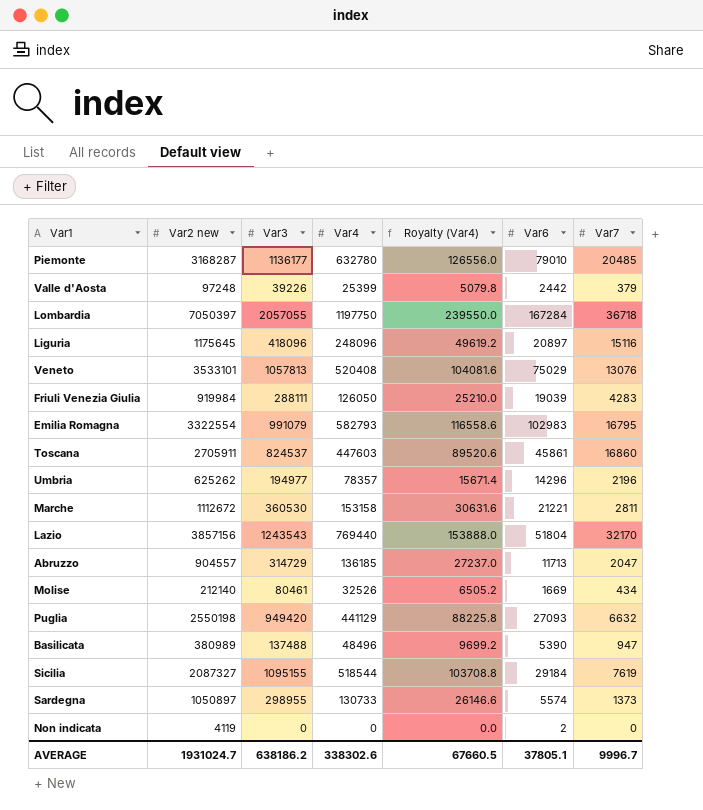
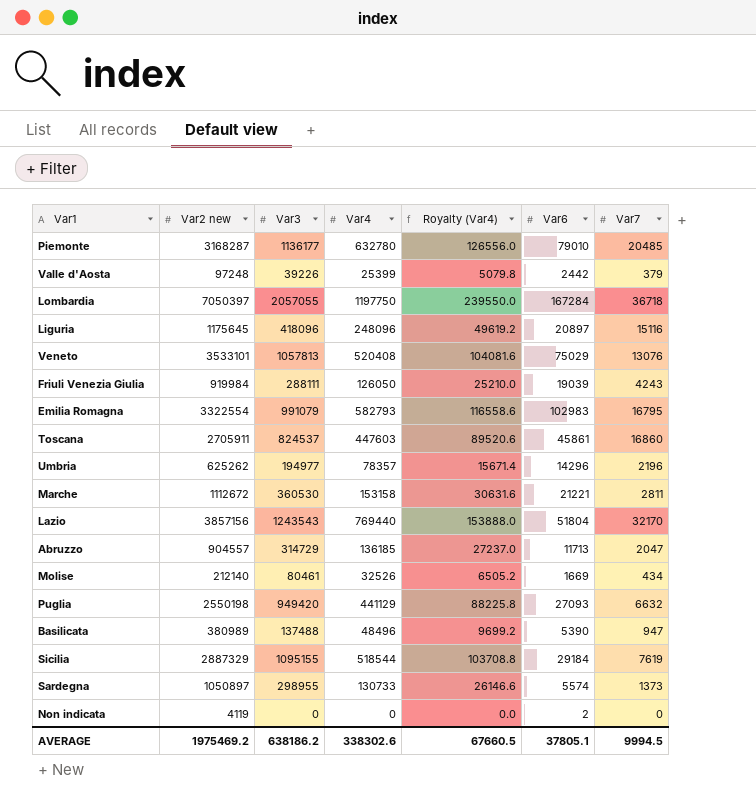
Friuli Venezia Giulia | Var7: 4283 -> 4243
Sicilia | Var2 new: 2087327 -> 2887329
AVERAGE | Var2 new: 1931024.7 -> 1975469.2
AVERAGE | Var7: 9996.7 -> 9994.5

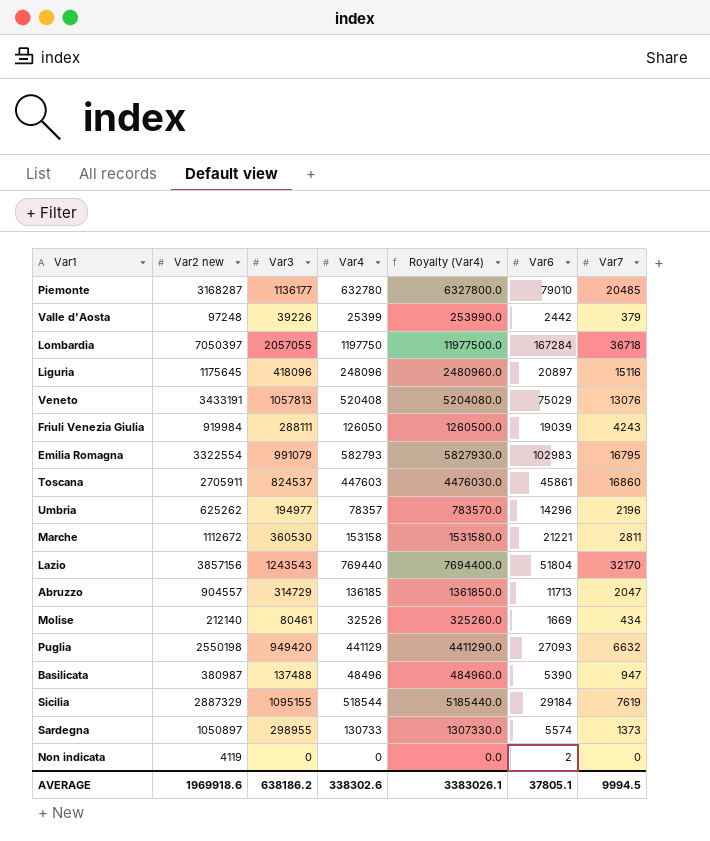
column Royalty (Var4) | formula: [Var4] * 0.2 -> [Var4] * 10
Veneto | Var2 new: 3533101 -> 3433191
Basilicata | Var2 new: 380989 -> 380987
AVERAGE | Var2 new: 1975469.2 -> 1969918.6
AVERAGE | Royalty (Var4): 67660.5 -> 3383026.1

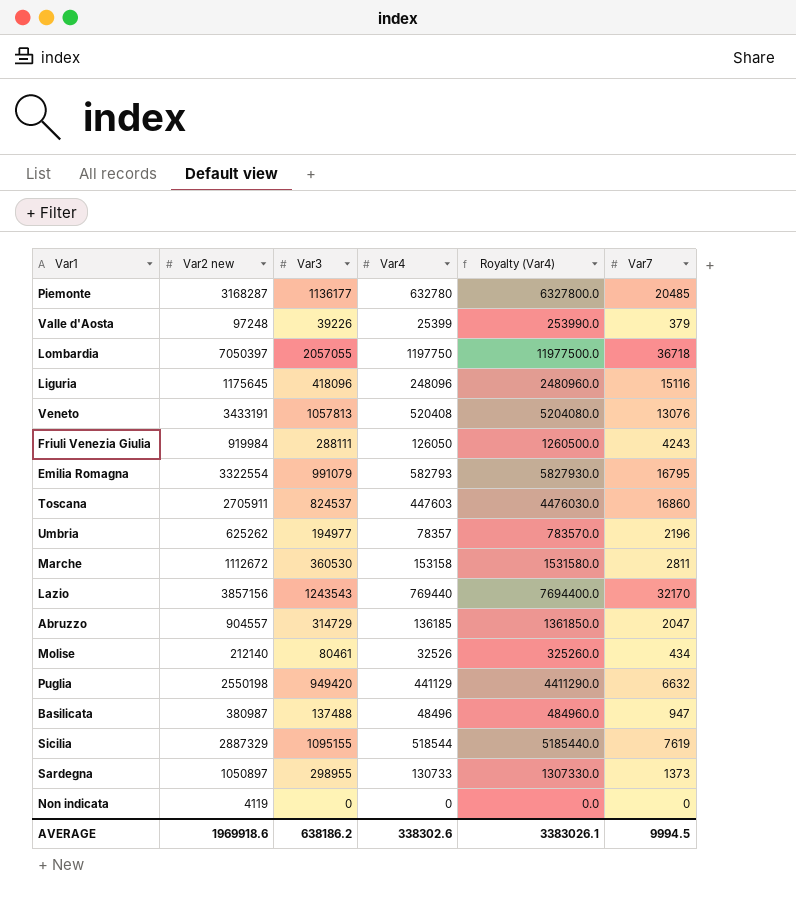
column Var6 | position: 6 -> none

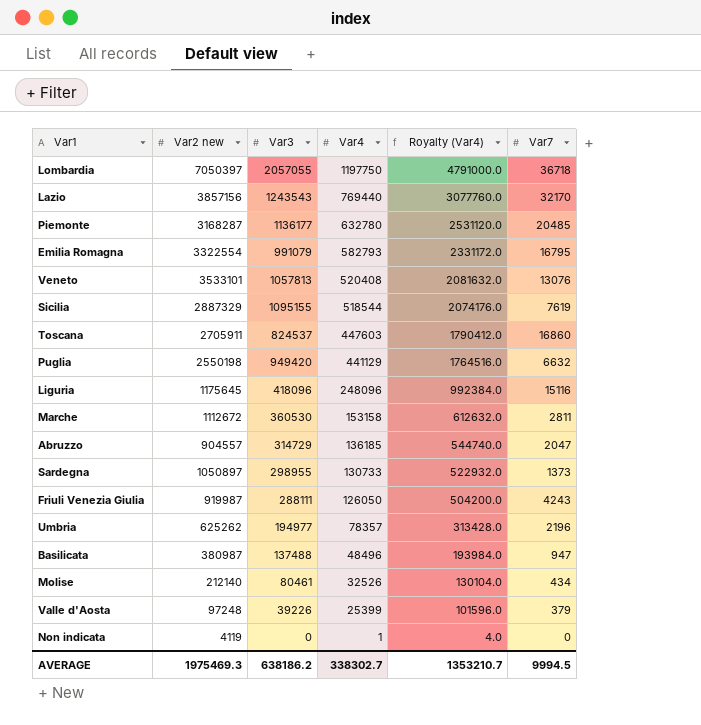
row order: none -> Var4 descending
column Royalty (Var4) | formula: [Var4] * 10 -> [Var4] * 4
Veneto | Var2 new: 3433191 -> 3533101
Friuli Venezia Giulia | Var2 new: 919984 -> 919987
Non indicata | Var4: 0 -> 1
AVERAGE | Var2 new: 1969918.6 -> 1975469.3
AVERAGE | Var4: 338302.6 -> 338302.7
AVERAGE | Royalty (Var4): 3383026.1 -> 1353210.7

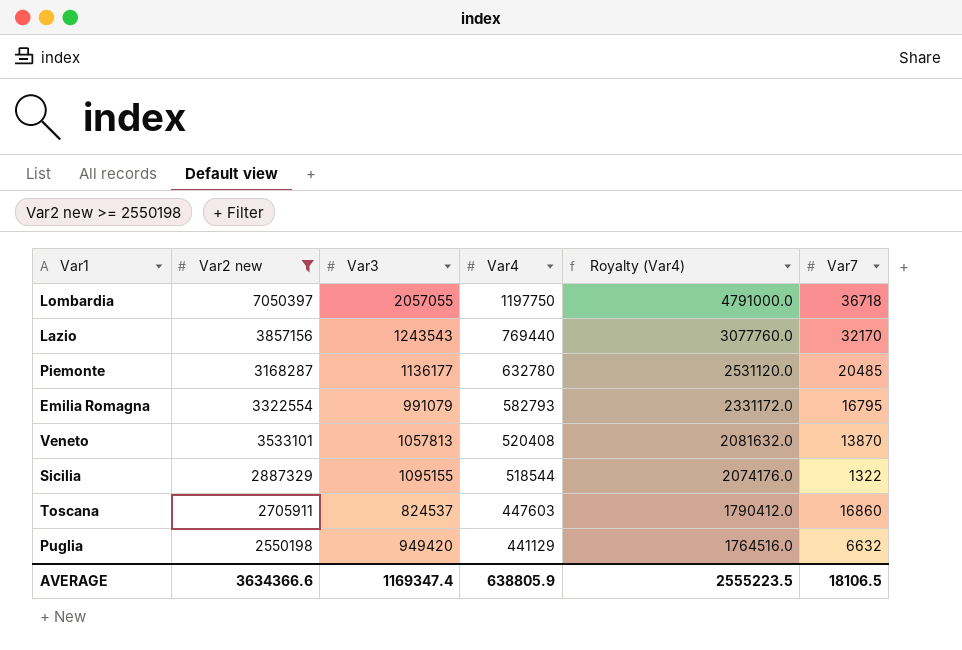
filter: none -> Var2 new >= 2550198
Veneto | Var7: 13076 -> 13870
Sicilia | Var7: 7619 -> 1322
AVERAGE | Var2 new: 1975469.3 -> 3634366.6
AVERAGE | Var3: 638186.2 -> 1169347.4
AVERAGE | Var4: 338302.7 -> 638805.9
AVERAGE | Royalty (Var4): 1353210.7 -> 2555223.5
AVERAGE | Var7: 9994.5 -> 18106.5

